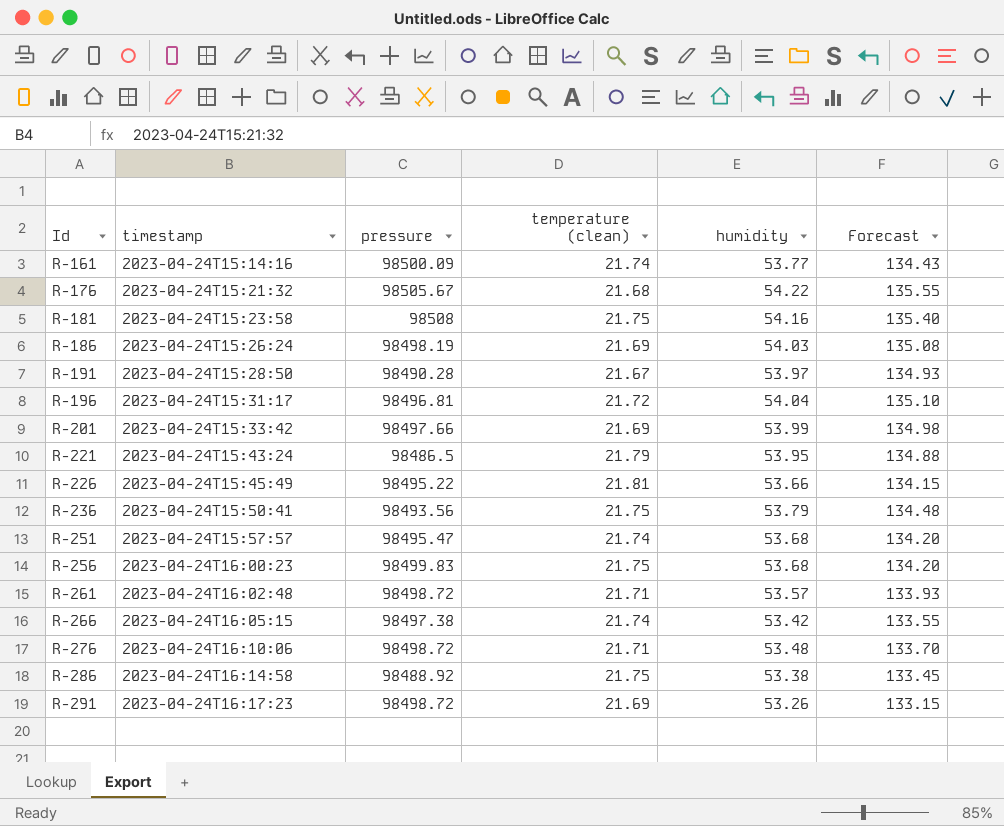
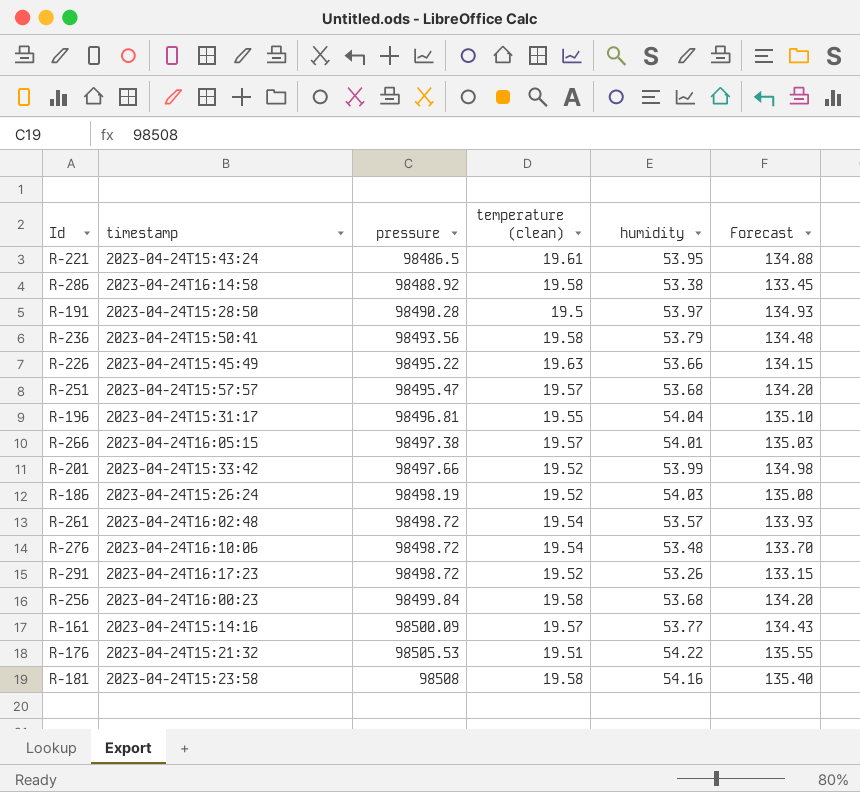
row order: Id ascending -> pressure ascending
R-221 | temperature (clean): 21.79 -> 19.61
R-286 | temperature (clean): 21.75 -> 19.58
R-191 | temperature (clean): 21.67 -> 19.5
R-236 | temperature (clean): 21.75 -> 19.58
R-226 | temperature (clean): 21.81 -> 19.63
R-251 | temperature (clean): 21.74 -> 19.57
R-196 | temperature (clean): 21.72 -> 19.55
R-266 | temperature (clean): 21.74 -> 19.57
R-266 | humidity: 53.42 -> 54.01
R-266 | Forecast: 133.55 -> 135.03
R-201 | temperature (clean): 21.69 -> 19.52
R-186 | temperature (clean): 21.69 -> 19.52
R-261 | temperature (clean): 21.71 -> 19.54
R-276 | temperature (clean): 21.71 -> 19.54
R-291 | temperature (clean): 21.69 -> 19.52
R-256 | pressure: 98499.83 -> 98499.84
R-256 | temperature (clean): 21.75 -> 19.58
R-161 | temperature (clean): 21.74 -> 19.57
R-176 | pressure: 98505.67 -> 98505.53
R-176 | temperature (clean): 21.68 -> 19.51
R-181 | temperature (clean): 21.75 -> 19.58

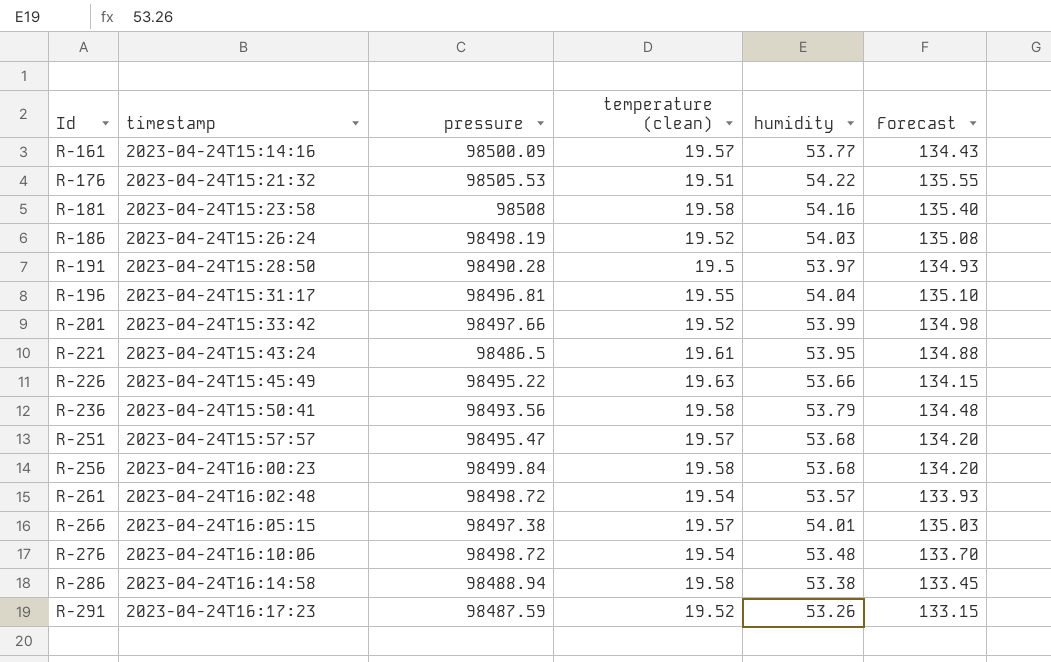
row order: pressure ascending -> Id ascending
R-286 | pressure: 98488.92 -> 98488.94
R-291 | pressure: 98498.72 -> 98487.59

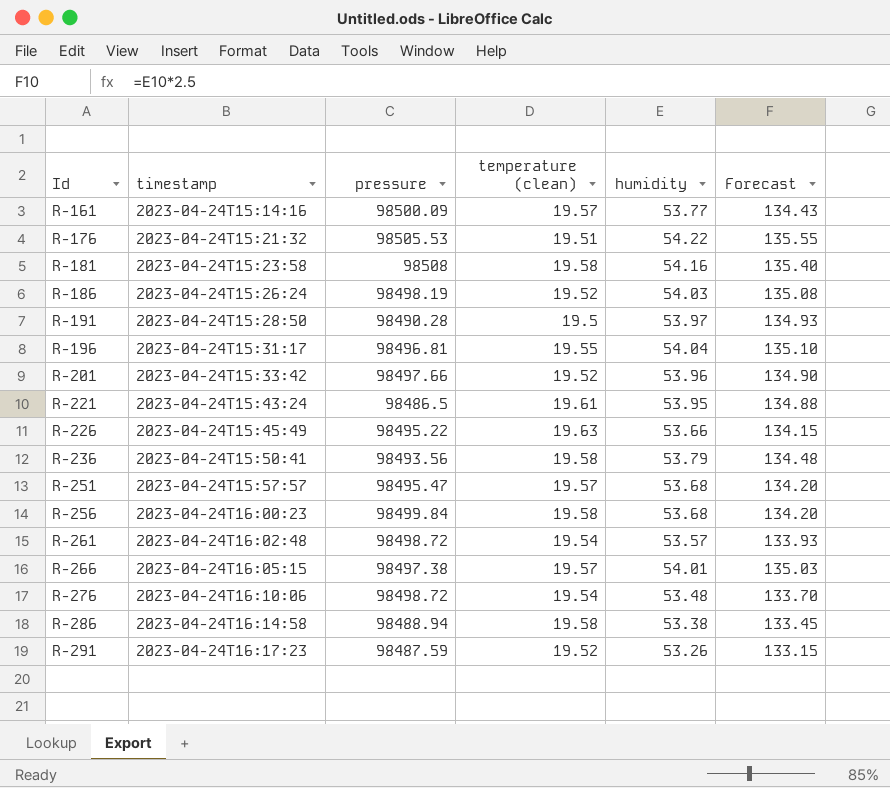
R-201 | humidity: 53.99 -> 53.96
R-201 | Forecast: 134.98 -> 134.90

